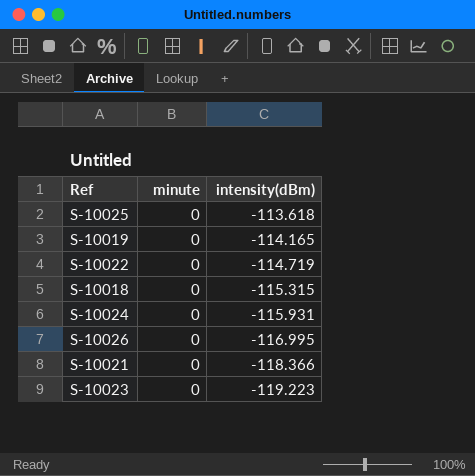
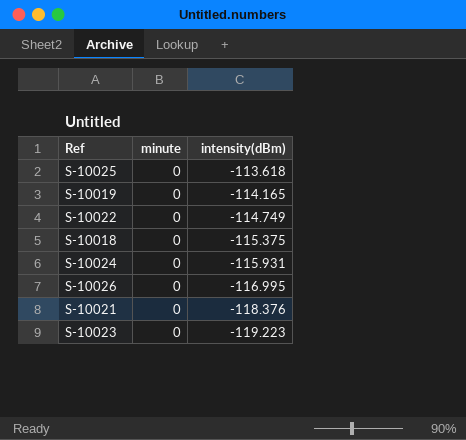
S-10022 | intensity(dBm): -114.719 -> -114.749
S-10018 | intensity(dBm): -115.315 -> -115.375
S-10021 | intensity(dBm): -118.366 -> -118.376

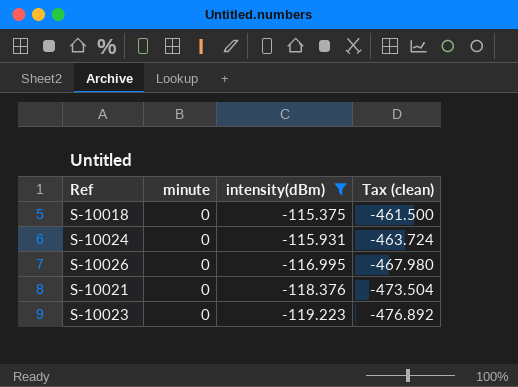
filter: none -> intensity(dBm) <= -115.375
column Tax (clean) | formula: none -> [intensity(dBm)] * 4

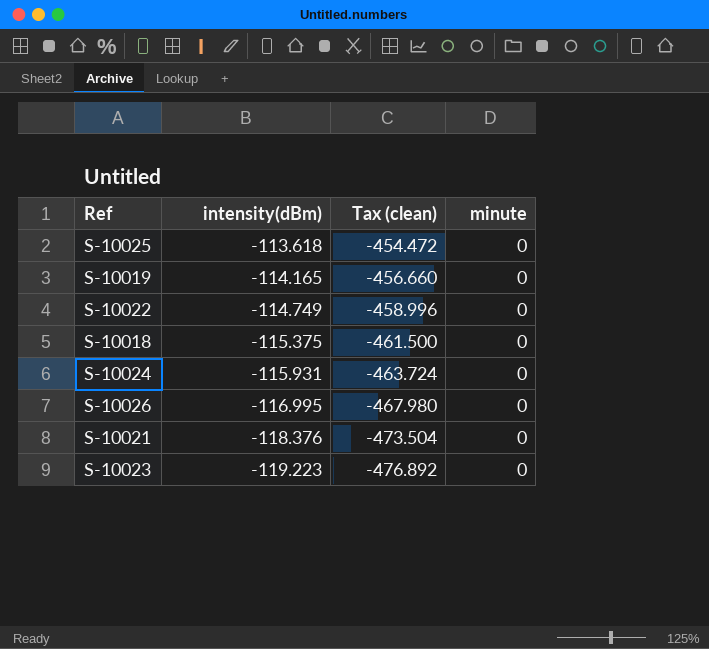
filter: intensity(dBm) <= -115.375 -> none
column minute | position: 2 -> 4

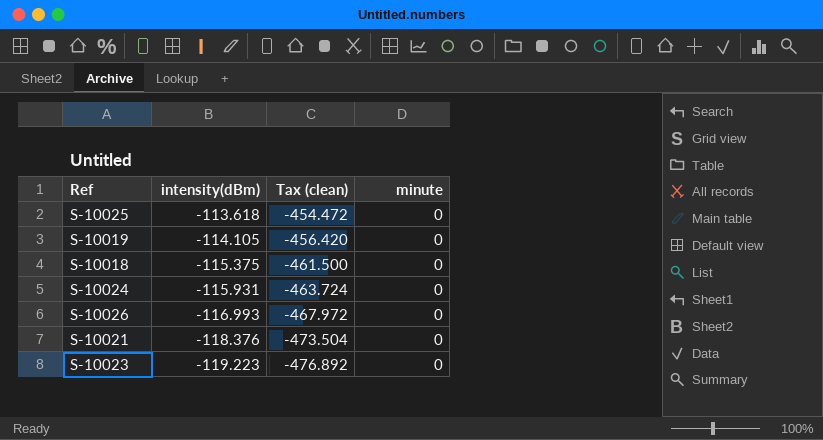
row S-10022: -114.749 | -458.996 | 0 -> none
S-10019 | intensity(dBm): -114.165 -> -114.105
S-10019 | Tax (clean): -456.660 -> -456.420
S-10026 | intensity(dBm): -116.995 -> -116.993
S-10026 | Tax (clean): -467.980 -> -467.972

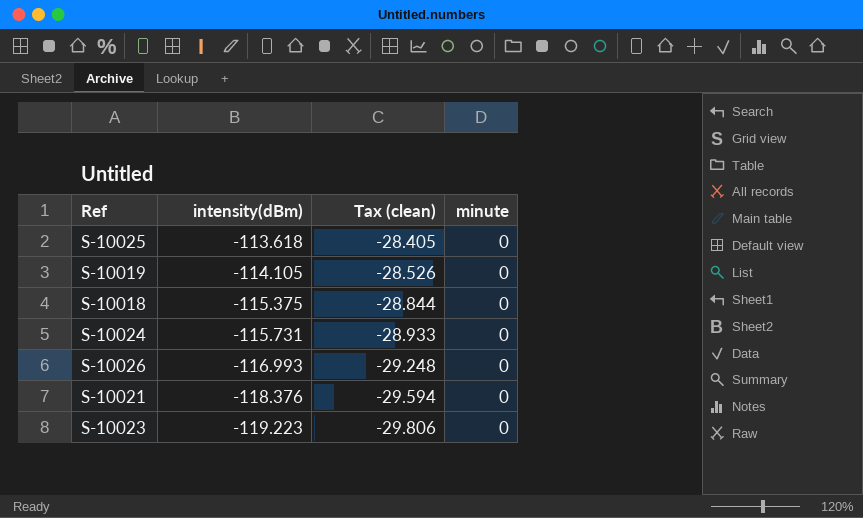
column Tax (clean) | formula: [intensity(dBm)] * 4 -> [intensity(dBm)] * 0.25
S-10024 | intensity(dBm): -115.931 -> -115.731

